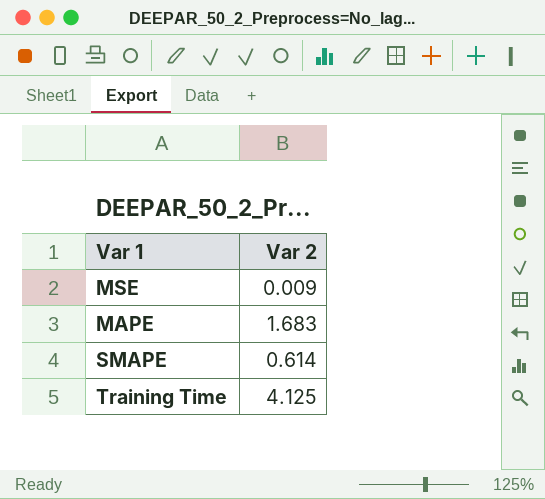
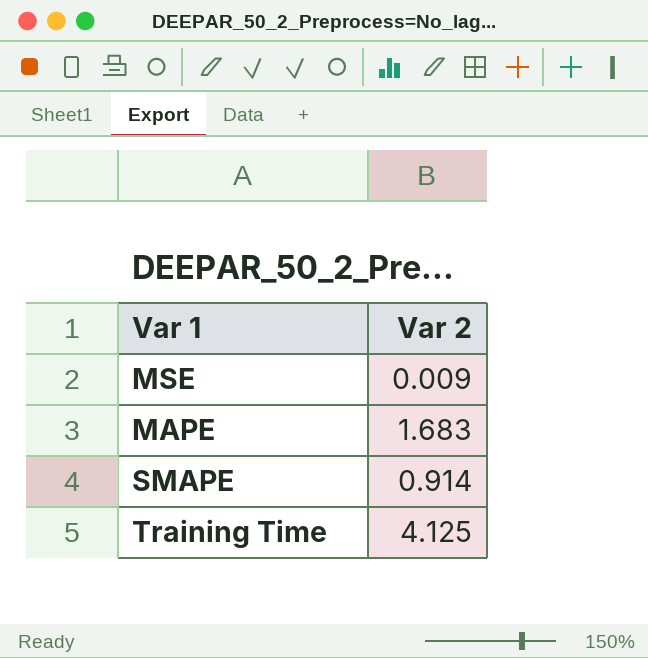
SMAPE | Var 2: 0.614 -> 0.914

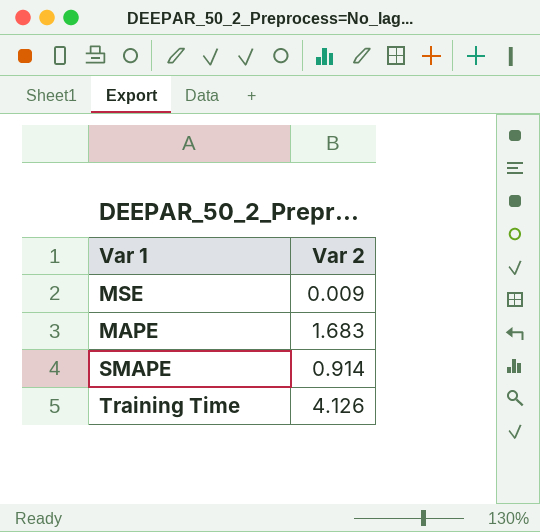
Training Time | Var 2: 4.125 -> 4.126

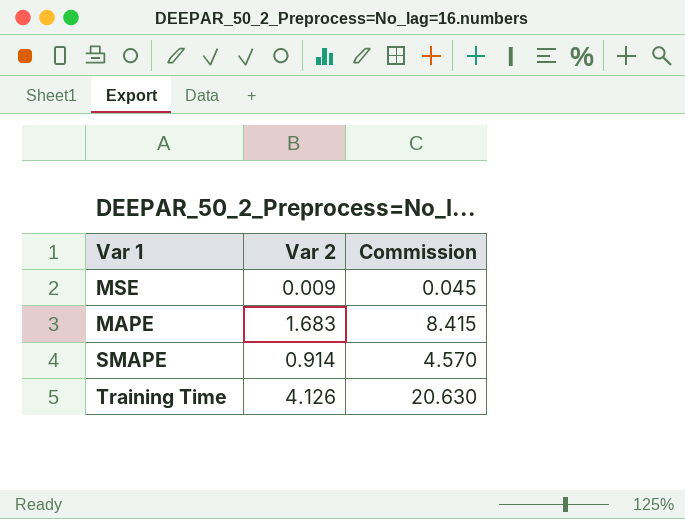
column Commission | formula: none -> [Var 2] * 5

